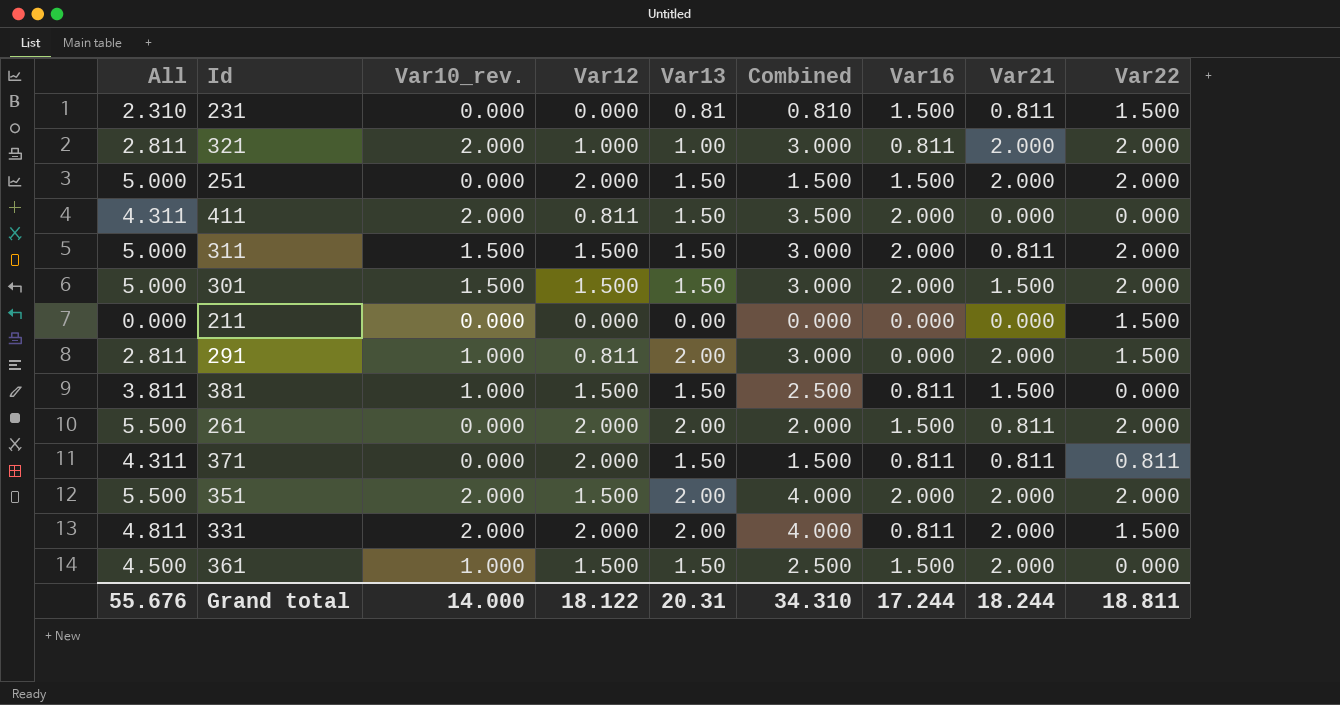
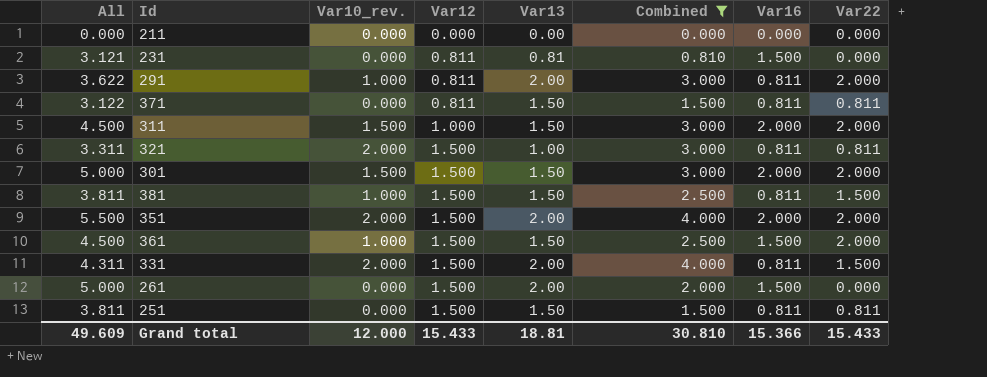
filter: none -> Combined != 3.500
row order: none -> Var12 ascending
column Var21 | position: 8 -> none
211 | Var22: 1.500 -> 0.000
231 | All: 2.310 -> 3.121
231 | Var12: 0.000 -> 0.811
231 | Var22: 1.500 -> 0.000
291 | All: 2.811 -> 3.622
291 | Var16: 0.000 -> 0.811
291 | Var22: 1.500 -> 2.000
371 | All: 4.311 -> 3.122
371 | Var12: 2.000 -> 0.811
311 | All: 5.000 -> 4.500
311 | Var12: 1.500 -> 1.000
321 | All: 2.811 -> 3.311
321 | Var12: 1.000 -> 1.500
321 | Var22: 2.000 -> 0.811
381 | Var22: 0.000 -> 1.500
361 | Var22: 0.000 -> 2.000
331 | All: 4.811 -> 4.311
331 | Var12: 2.000 -> 1.500
261 | All: 5.500 -> 5.000
261 | Var12: 2.000 -> 1.500
261 | Var22: 2.000 -> 0.000
251 | All: 5.000 -> 3.811
251 | Var12: 2.000 -> 1.500
251 | Var16: 1.500 -> 0.811
251 | Var22: 2.000 -> 0.811
Grand total | All: 55.676 -> 49.609
Grand total | Var10_rev.: 14.000 -> 12.000
Grand total | Var12: 18.122 -> 15.433
Grand total | Var13: 20.31 -> 18.81
Grand total | Combined: 34.310 -> 30.810
Grand total | Var16: 17.244 -> 15.366
Grand total | Var22: 18.811 -> 15.433

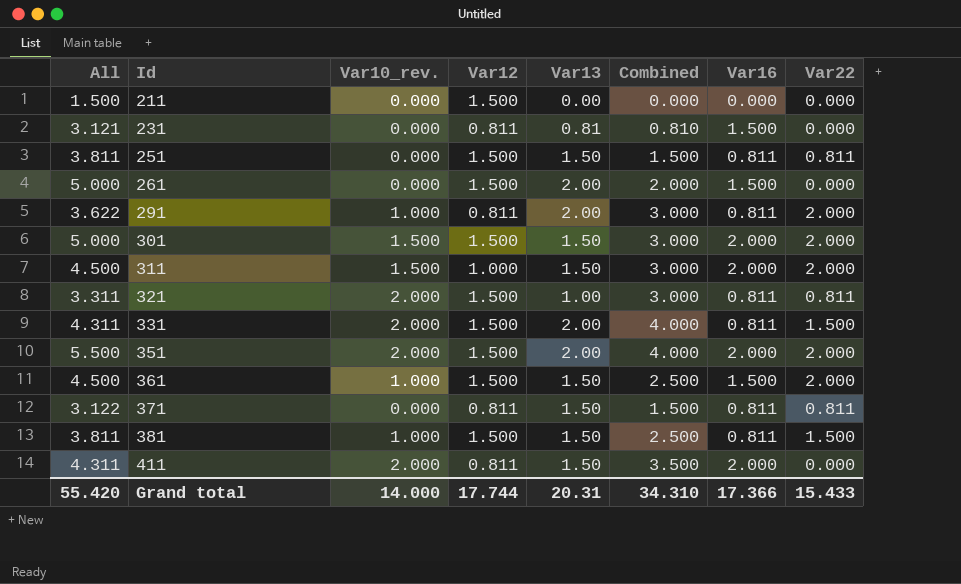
filter: Combined != 3.500 -> none
row order: Var12 ascending -> Id ascending
211 | All: 0.000 -> 1.500
211 | Var12: 0.000 -> 1.500
Grand total | All: 49.609 -> 55.420
Grand total | Var10_rev.: 12.000 -> 14.000
Grand total | Var12: 15.433 -> 17.744
Grand total | Var13: 18.81 -> 20.31
Grand total | Combined: 30.810 -> 34.310
Grand total | Var16: 15.366 -> 17.366

